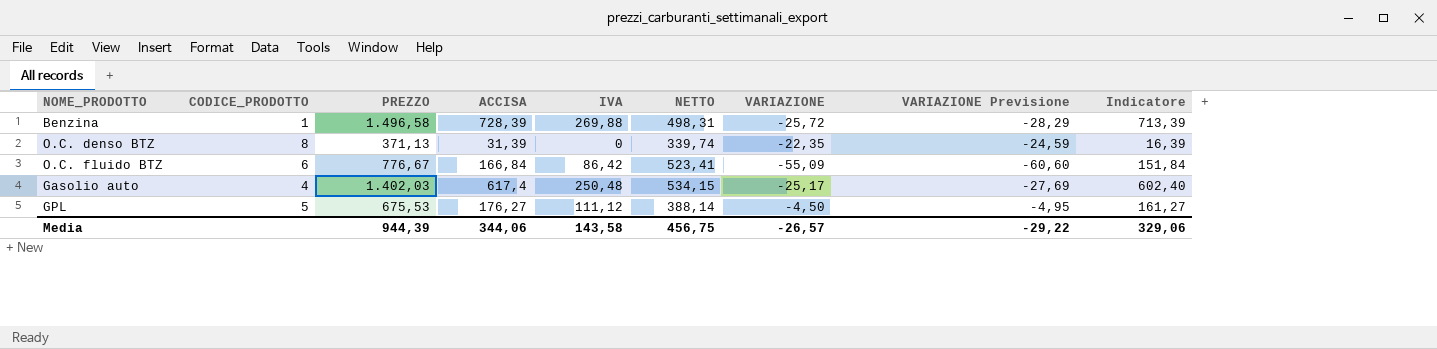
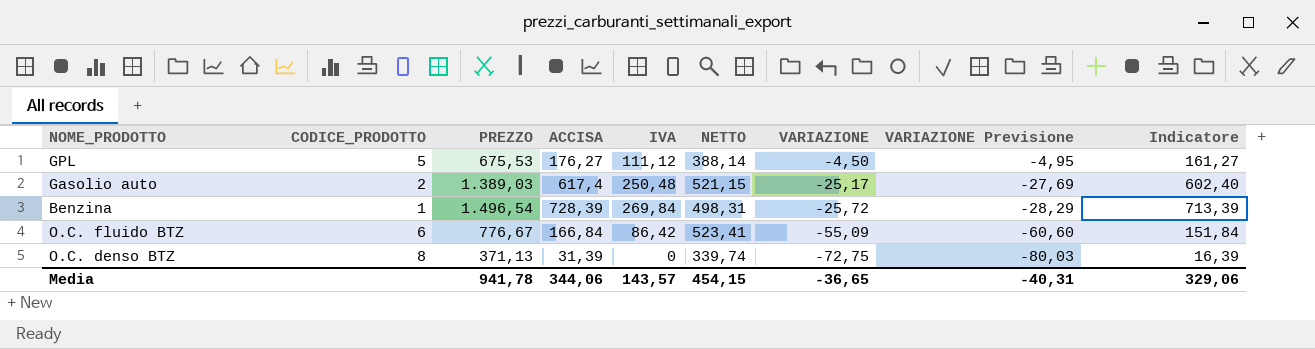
row order: none -> VARIAZIONE descending
Gasolio auto | CODICE_PRODOTTO: 4 -> 2
Gasolio auto | PREZZO: 1.402,03 -> 1.389,03
Gasolio auto | NETTO: 534,15 -> 521,15
Benzina | PREZZO: 1.496,58 -> 1.496,54
Benzina | IVA: 269,88 -> 269,84
O.C. denso BTZ | VARIAZIONE: -22,35 -> -72,75
O.C. denso BTZ | VARIAZIONE Previsione: -24,59 -> -80,03
Media | PREZZO: 944,39 -> 941,78
Media | IVA: 143,58 -> 143,57
Media | NETTO: 456,75 -> 454,15
Media | VARIAZIONE: -26,57 -> -36,65
Media | VARIAZIONE Previsione: -29,22 -> -40,31

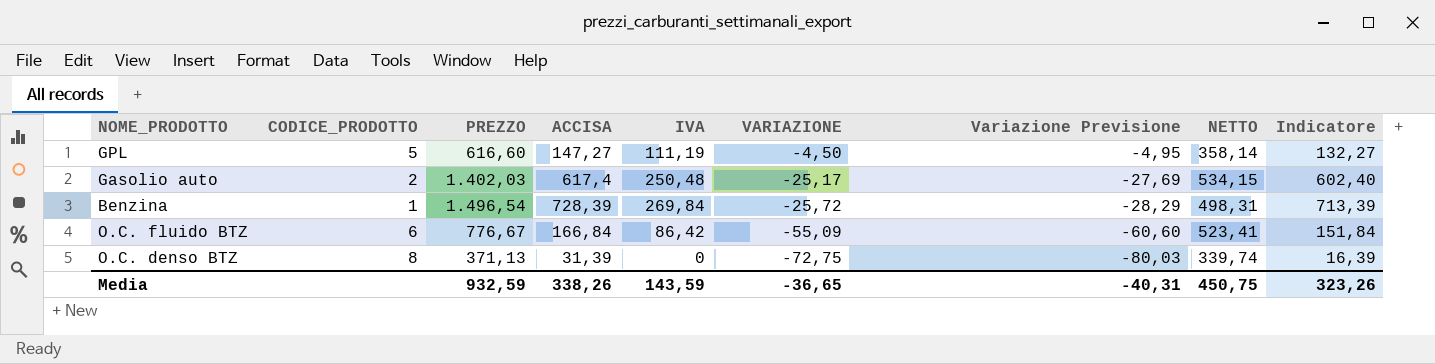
column name: VARIAZIONE Previsione -> Variazione Previsione
column NETTO | position: 6 -> 8
GPL | PREZZO: 675,53 -> 616,60
GPL | ACCISA: 176,27 -> 147,27
GPL | IVA: 111,12 -> 111,19
GPL | NETTO: 388,14 -> 358,14
GPL | Indicatore: 161,27 -> 132,27
Gasolio auto | PREZZO: 1.389,03 -> 1.402,03
Gasolio auto | NETTO: 521,15 -> 534,15
Media | PREZZO: 941,78 -> 932,59
Media | ACCISA: 344,06 -> 338,26
Media | IVA: 143,57 -> 143,59
Media | NETTO: 454,15 -> 450,75
Media | Indicatore: 329,06 -> 323,26

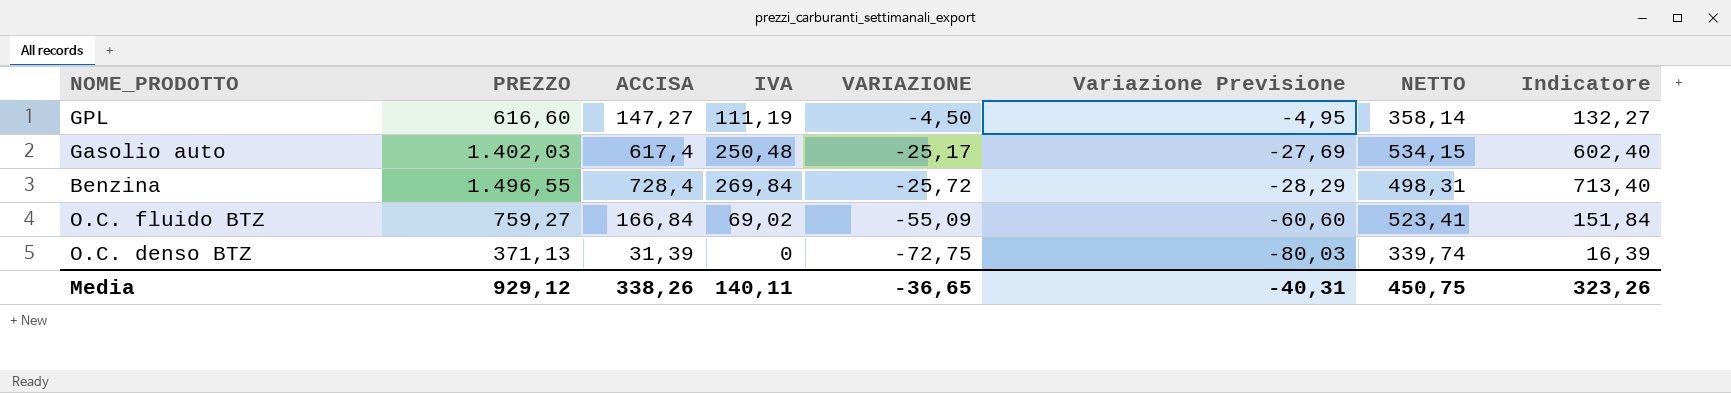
column CODICE_PRODOTTO | position: 2 -> none
Benzina | PREZZO: 1.496,54 -> 1.496,55
Benzina | ACCISA: 728,39 -> 728,4
Benzina | Indicatore: 713,39 -> 713,40
O.C. fluido BTZ | PREZZO: 776,67 -> 759,27
O.C. fluido BTZ | IVA: 86,42 -> 69,02
Media | PREZZO: 932,59 -> 929,12
Media | IVA: 143,59 -> 140,11

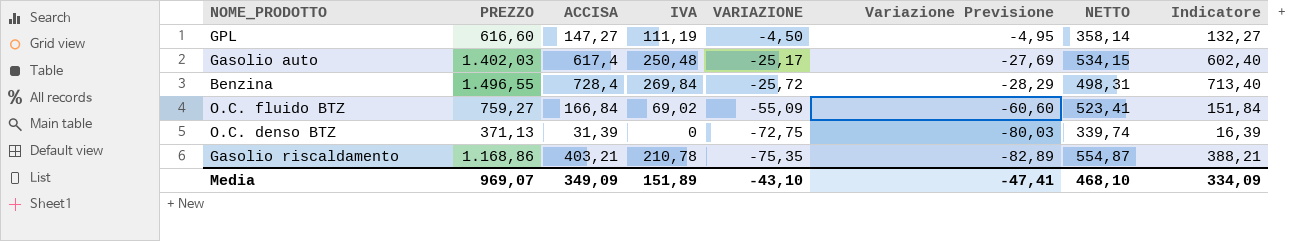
row Gasolio riscaldamento: none -> 1.168,86 | 403,21 | 210,78 | -75,35 | -82,89 | 554,87 | 388,21
Media | PREZZO: 929,12 -> 969,07
Media | ACCISA: 338,26 -> 349,09
Media | IVA: 140,11 -> 151,89
Media | VARIAZIONE: -36,65 -> -43,10
Media | Variazione Previsione: -40,31 -> -47,41
Media | NETTO: 450,75 -> 468,10
Media | Indicatore: 323,26 -> 334,09

